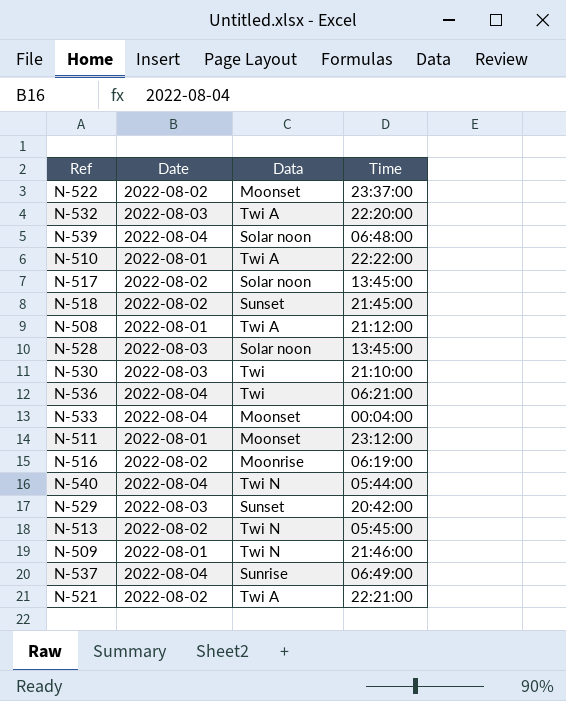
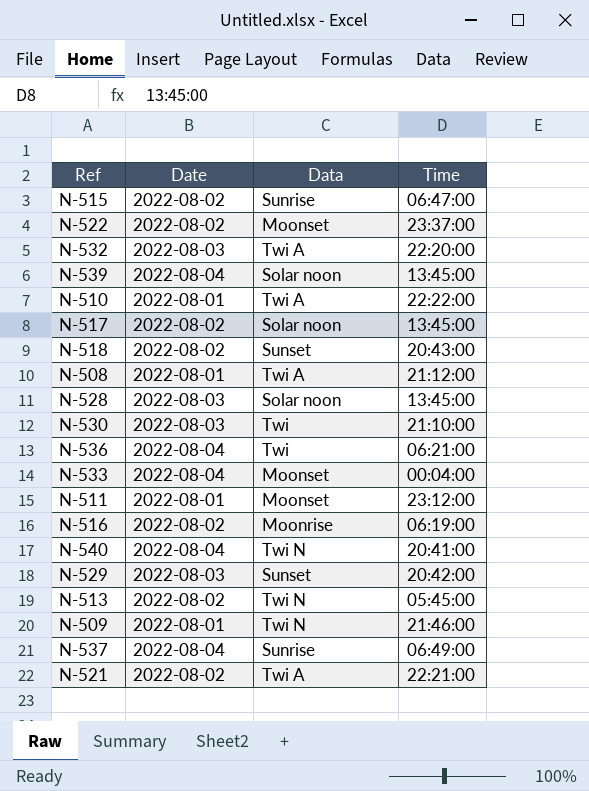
row N-515: none -> 2022-08-02 | Sunrise | 06:47:00
N-539 | Time: 06:48:00 -> 13:45:00
N-518 | Time: 21:45:00 -> 20:43:00
N-540 | Time: 05:44:00 -> 20:41:00

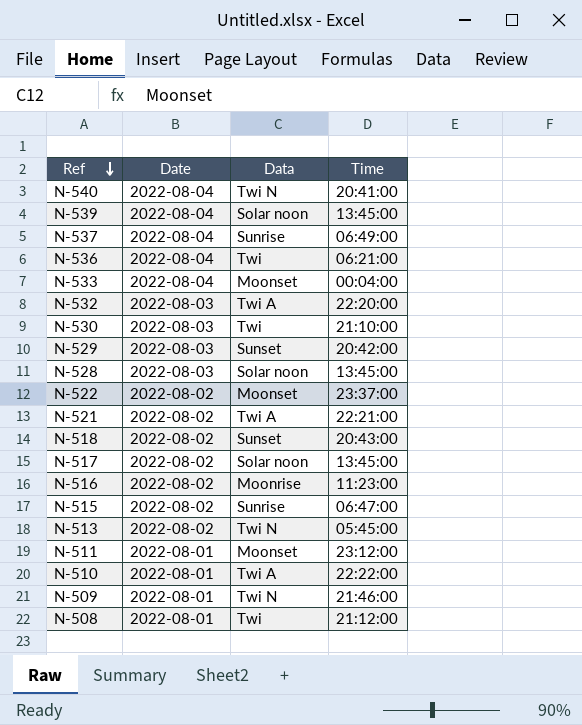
row order: none -> Ref descending
N-516 | Time: 06:19:00 -> 11:23:00
N-508 | Data: Twi A -> Twi

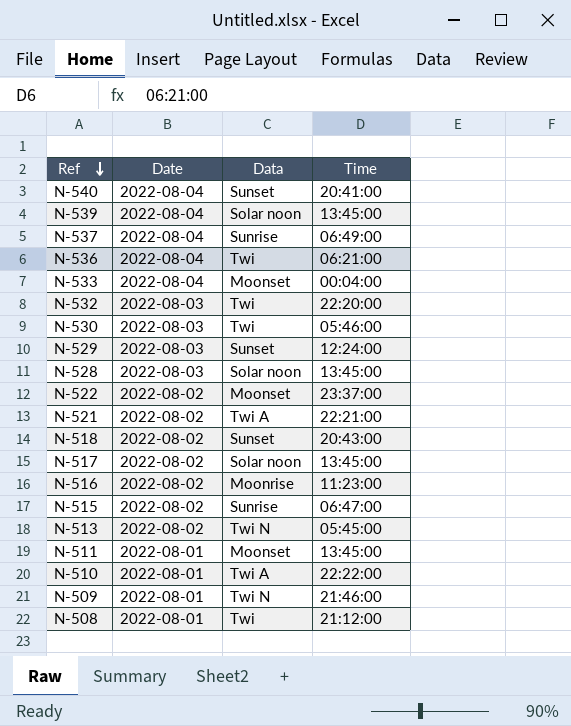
N-540 | Data: Twi N -> Sunset
N-532 | Data: Twi A -> Twi
N-530 | Time: 21:10:00 -> 05:46:00
N-529 | Time: 20:42:00 -> 12:24:00
N-511 | Time: 23:12:00 -> 13:45:00

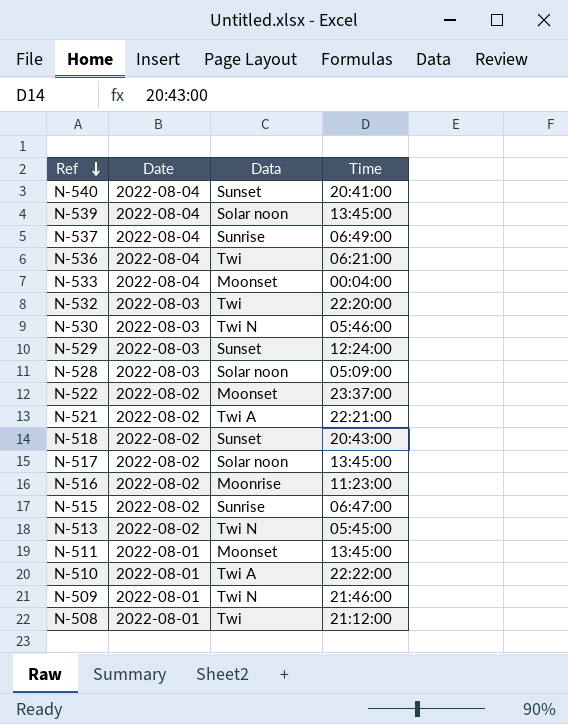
N-530 | Data: Twi -> Twi N
N-528 | Time: 13:45:00 -> 05:09:00

